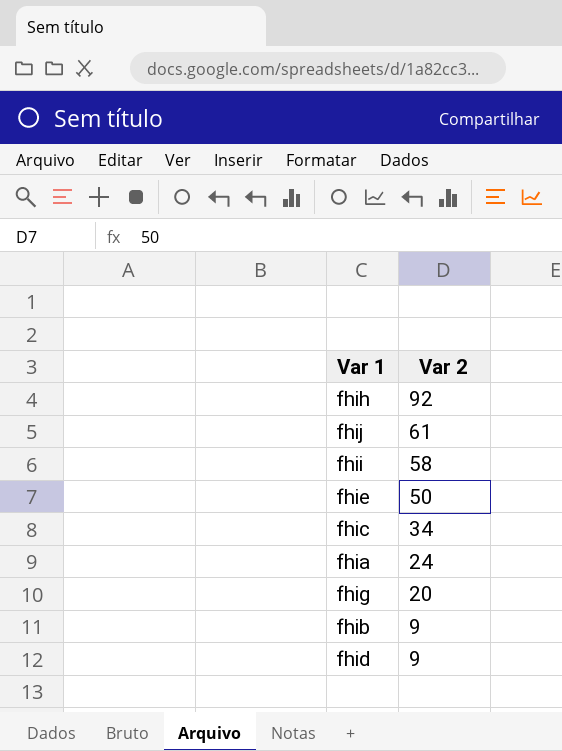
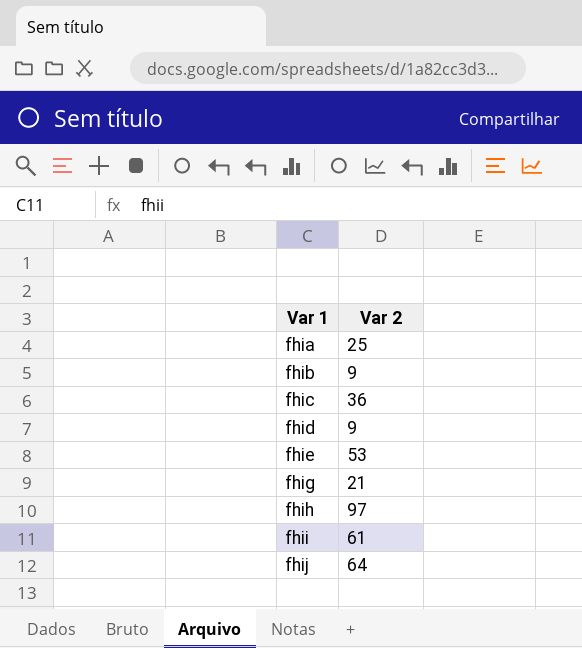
row order: Var 2 descending -> Var 1 ascending
fhia | Var 2: 24 -> 25
fhic | Var 2: 34 -> 36
fhie | Var 2: 50 -> 53
fhig | Var 2: 20 -> 21
fhih | Var 2: 92 -> 97
fhii | Var 2: 58 -> 61
fhij | Var 2: 61 -> 64

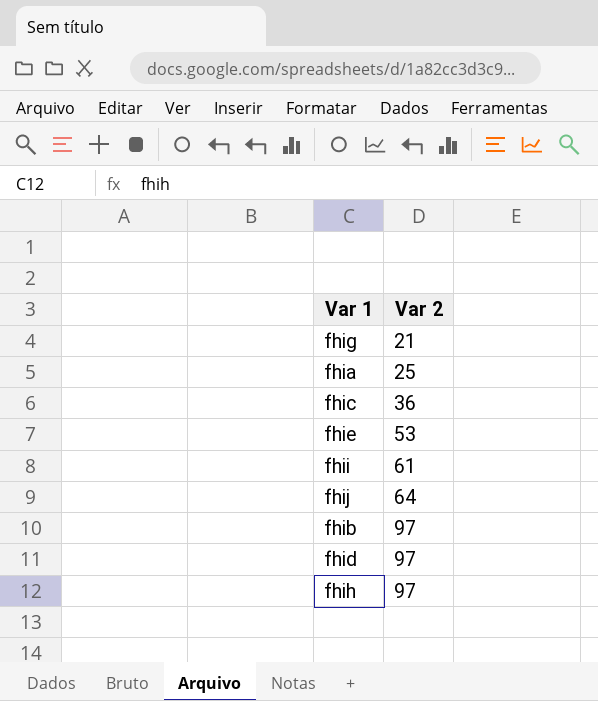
row order: Var 1 ascending -> Var 2 ascending
fhib | Var 2: 9 -> 97
fhid | Var 2: 9 -> 97

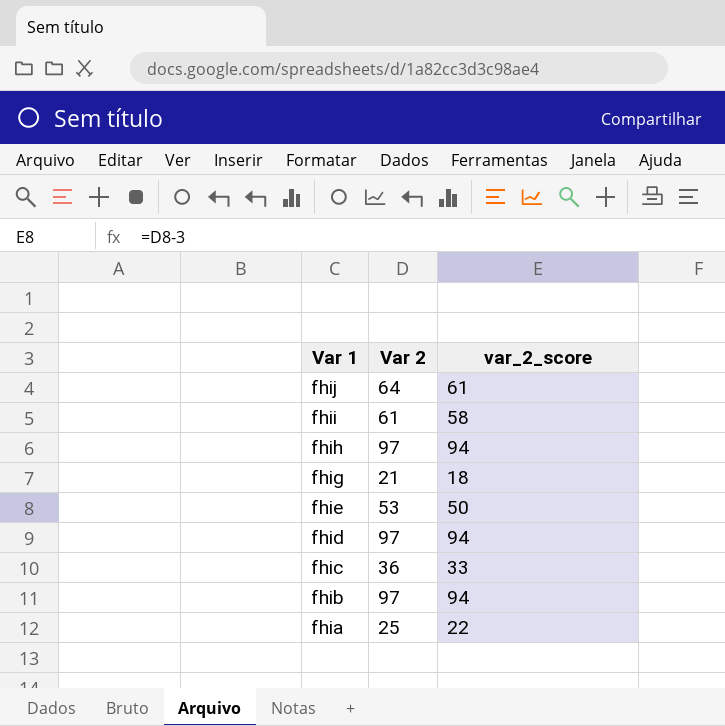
row order: Var 2 ascending -> Var 1 descending
column var_2_score | formula: none -> [Var 2] - 3

